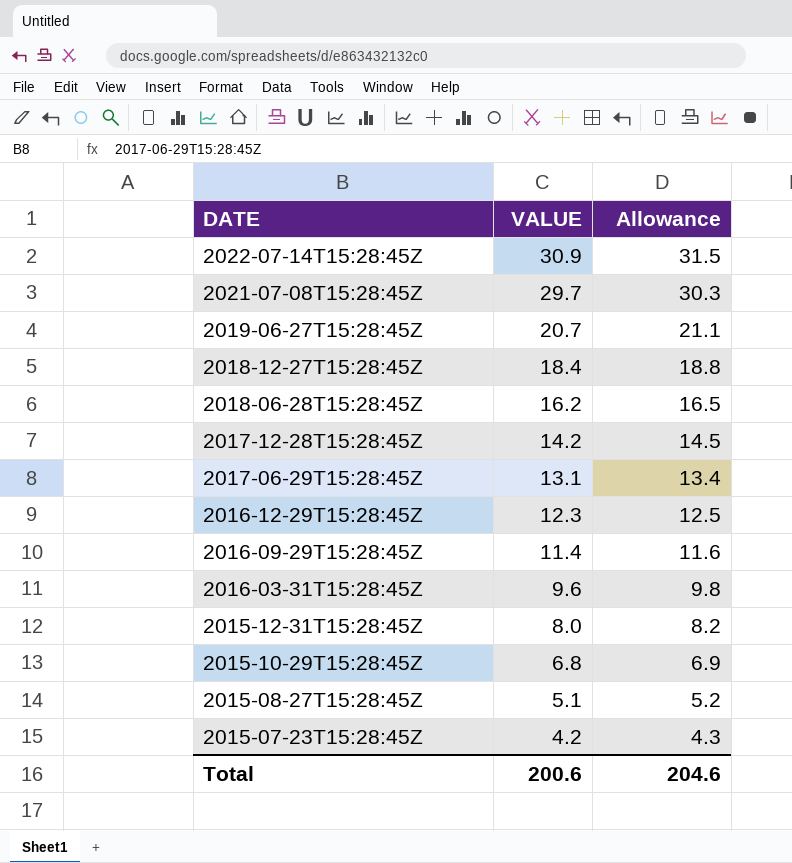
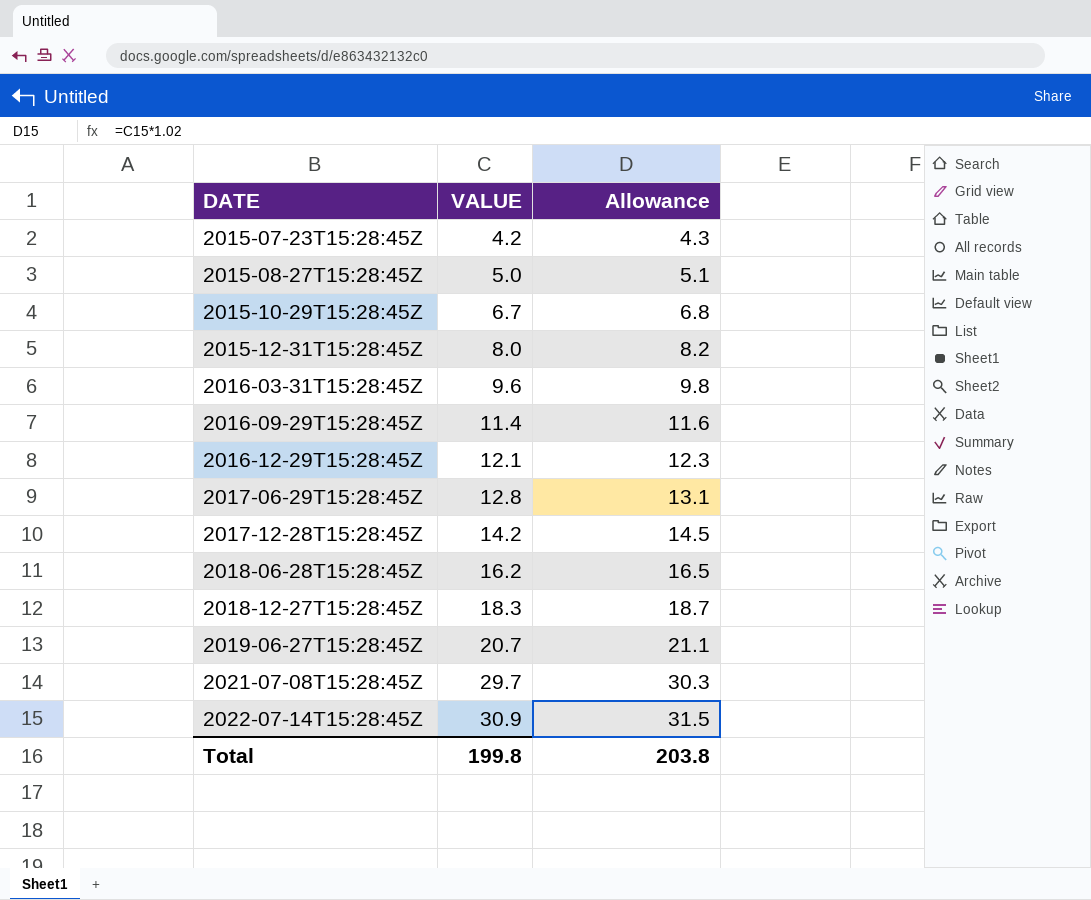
row order: DATE descending -> DATE ascending
2015-08-27T15:28:45Z | VALUE: 5.1 -> 5.0
2015-08-27T15:28:45Z | Allowance: 5.2 -> 5.1
2015-10-29T15:28:45Z | VALUE: 6.8 -> 6.7
2015-10-29T15:28:45Z | Allowance: 6.9 -> 6.8
2016-12-29T15:28:45Z | VALUE: 12.3 -> 12.1
2016-12-29T15:28:45Z | Allowance: 12.5 -> 12.3
2017-06-29T15:28:45Z | VALUE: 13.1 -> 12.8
2017-06-29T15:28:45Z | Allowance: 13.4 -> 13.1
2018-12-27T15:28:45Z | VALUE: 18.4 -> 18.3
2018-12-27T15:28:45Z | Allowance: 18.8 -> 18.7
Total | VALUE: 200.6 -> 199.8
Total | Allowance: 204.6 -> 203.8

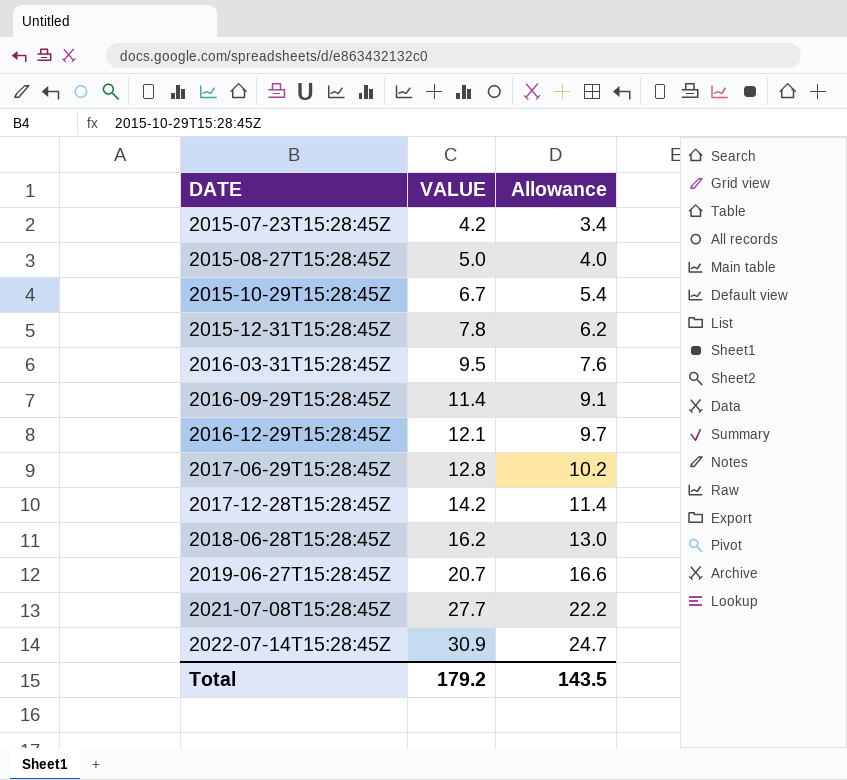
column Allowance | formula: [VALUE] * 1.02 -> [VALUE] * 0.8
row 2018-12-27T15:28:45Z: 18.3 | 18.7 -> none
2015-12-31T15:28:45Z | VALUE: 8.0 -> 7.8
2016-03-31T15:28:45Z | VALUE: 9.6 -> 9.5
2021-07-08T15:28:45Z | VALUE: 29.7 -> 27.7
Total | VALUE: 199.8 -> 179.2
Total | Allowance: 203.8 -> 143.5

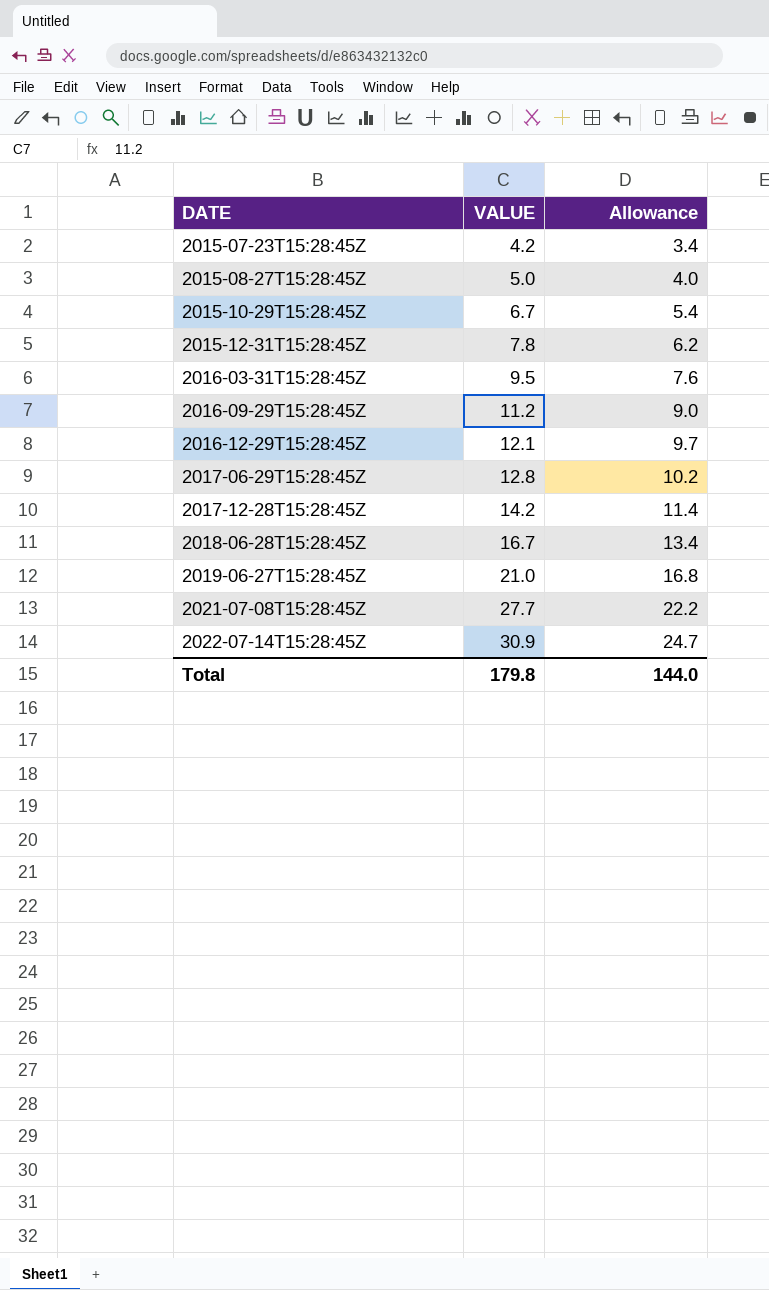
2016-09-29T15:28:45Z | VALUE: 11.4 -> 11.2
2016-09-29T15:28:45Z | Allowance: 9.1 -> 9.0
2018-06-28T15:28:45Z | VALUE: 16.2 -> 16.7
2018-06-28T15:28:45Z | Allowance: 13.0 -> 13.4
2019-06-27T15:28:45Z | VALUE: 20.7 -> 21.0
2019-06-27T15:28:45Z | Allowance: 16.6 -> 16.8
Total | VALUE: 179.2 -> 179.8
Total | Allowance: 143.5 -> 144.0

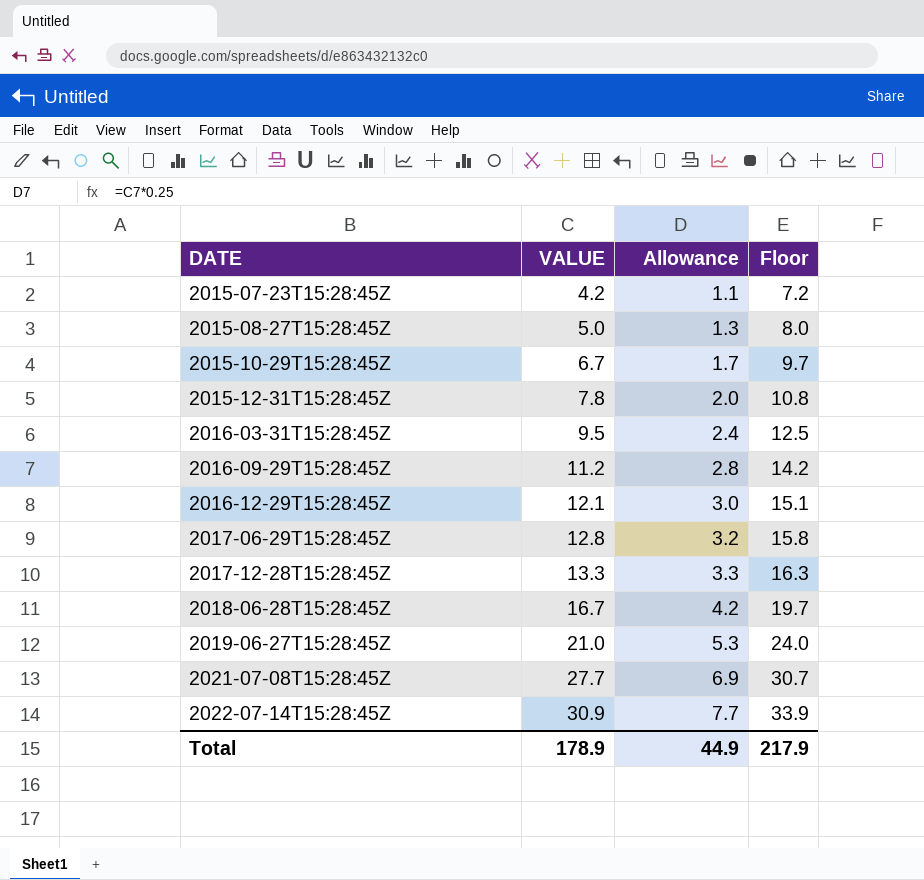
column Allowance | formula: [VALUE] * 0.8 -> [VALUE] * 0.25
column Floor | formula: none -> [VALUE] + 3
2017-12-28T15:28:45Z | VALUE: 14.2 -> 13.3
Total | VALUE: 179.8 -> 178.9
Total | Allowance: 144.0 -> 44.9

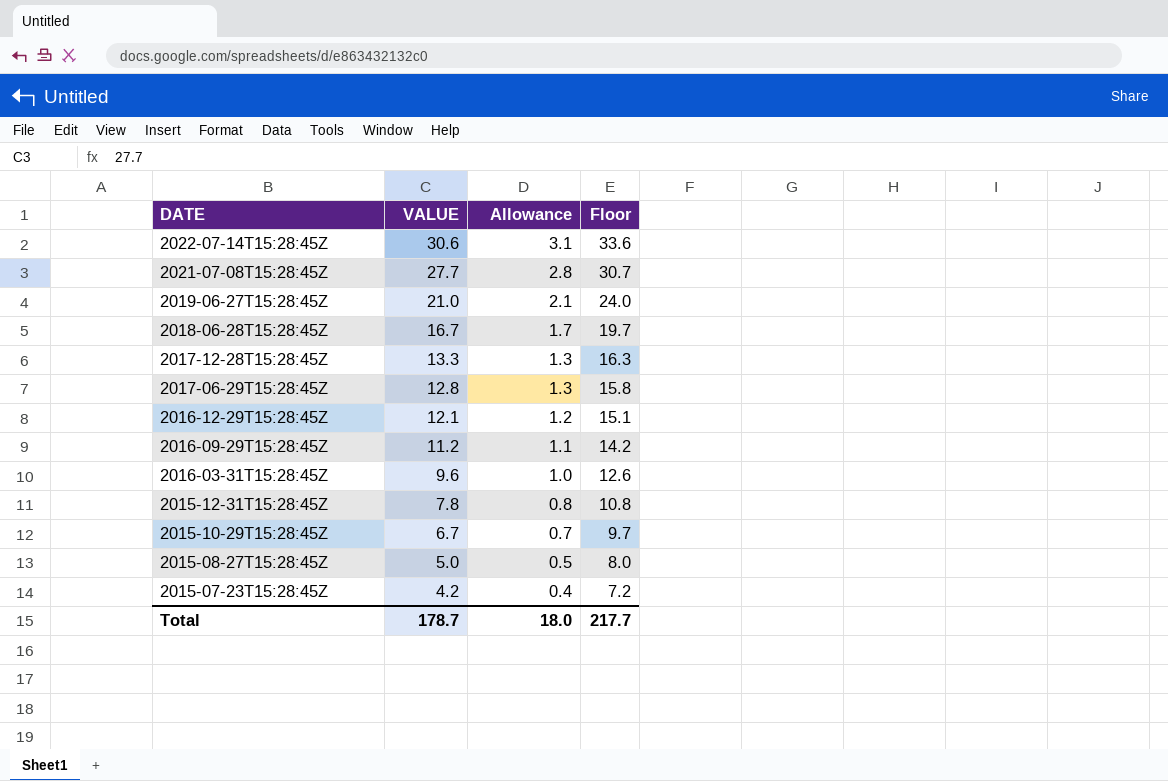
row order: DATE ascending -> DATE descending
column Allowance | formula: [VALUE] * 0.25 -> [VALUE] * 0.1
2022-07-14T15:28:45Z | VALUE: 30.9 -> 30.6
2022-07-14T15:28:45Z | Floor: 33.9 -> 33.6
2016-03-31T15:28:45Z | VALUE: 9.5 -> 9.6
2016-03-31T15:28:45Z | Floor: 12.5 -> 12.6
Total | VALUE: 178.9 -> 178.7
Total | Allowance: 44.9 -> 18.0
Total | Floor: 217.9 -> 217.7

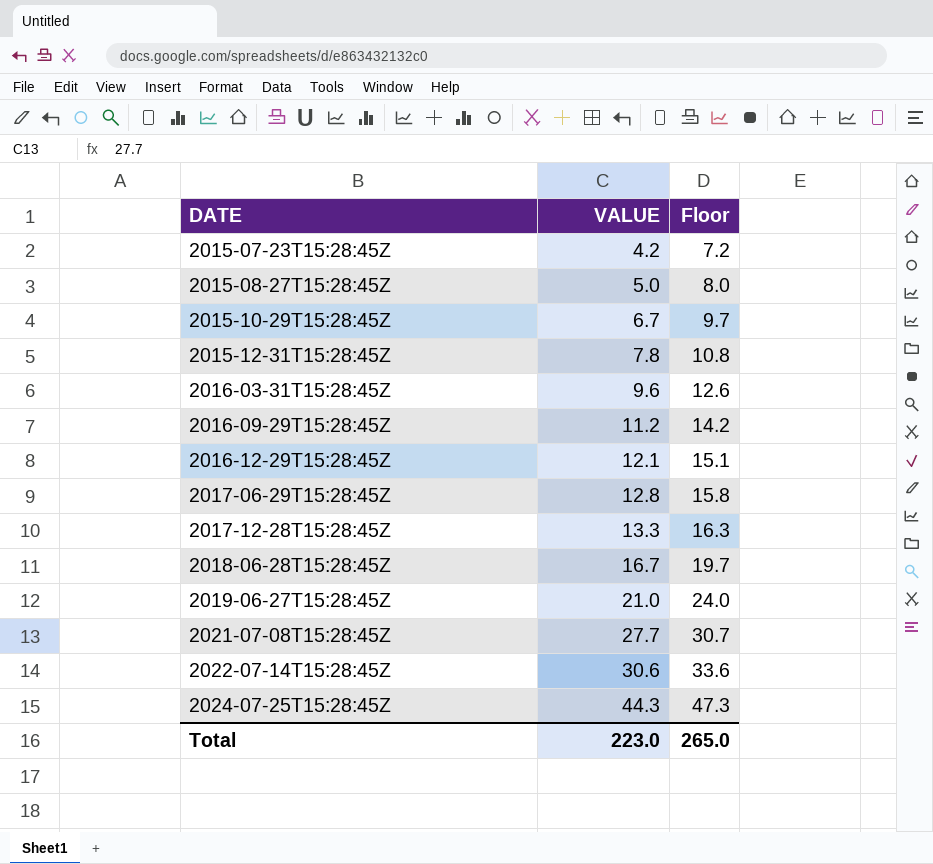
row order: DATE descending -> DATE ascending
column Allowance | formula: [VALUE] * 0.1 -> none
row 2024-07-25T15:28:45Z: none -> 44.3 | 47.3
Total | VALUE: 178.7 -> 223.0
Total | Floor: 217.7 -> 265.0

